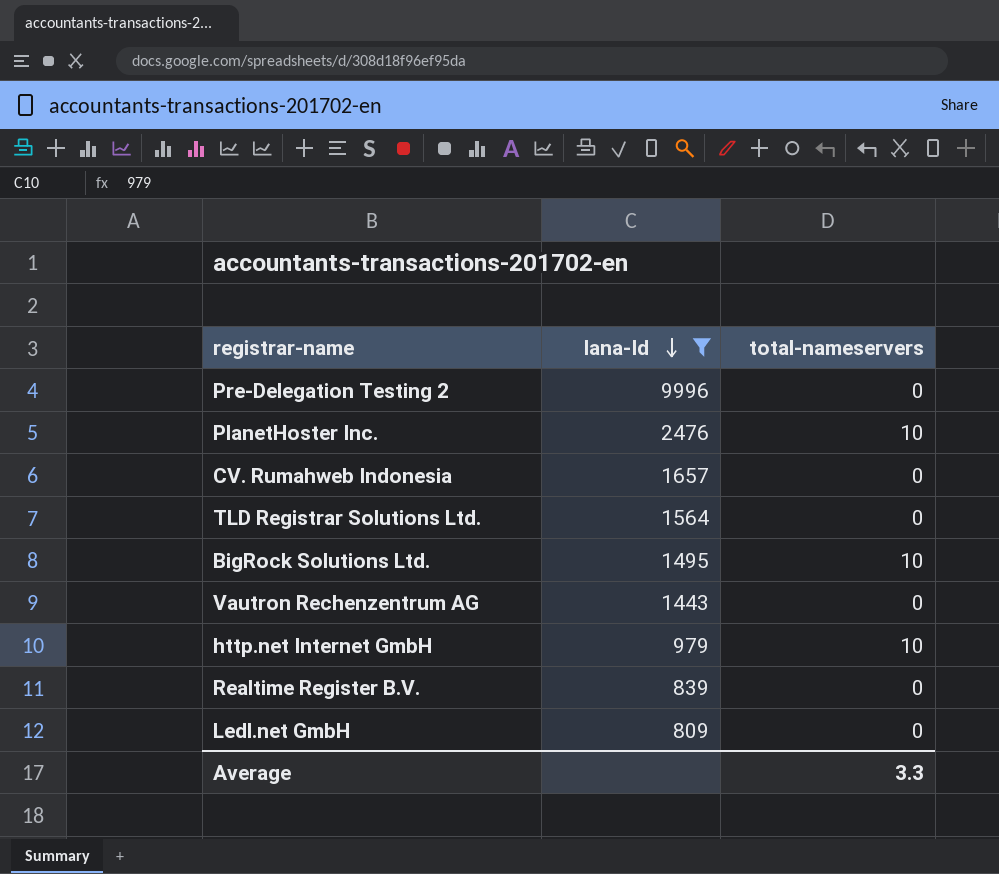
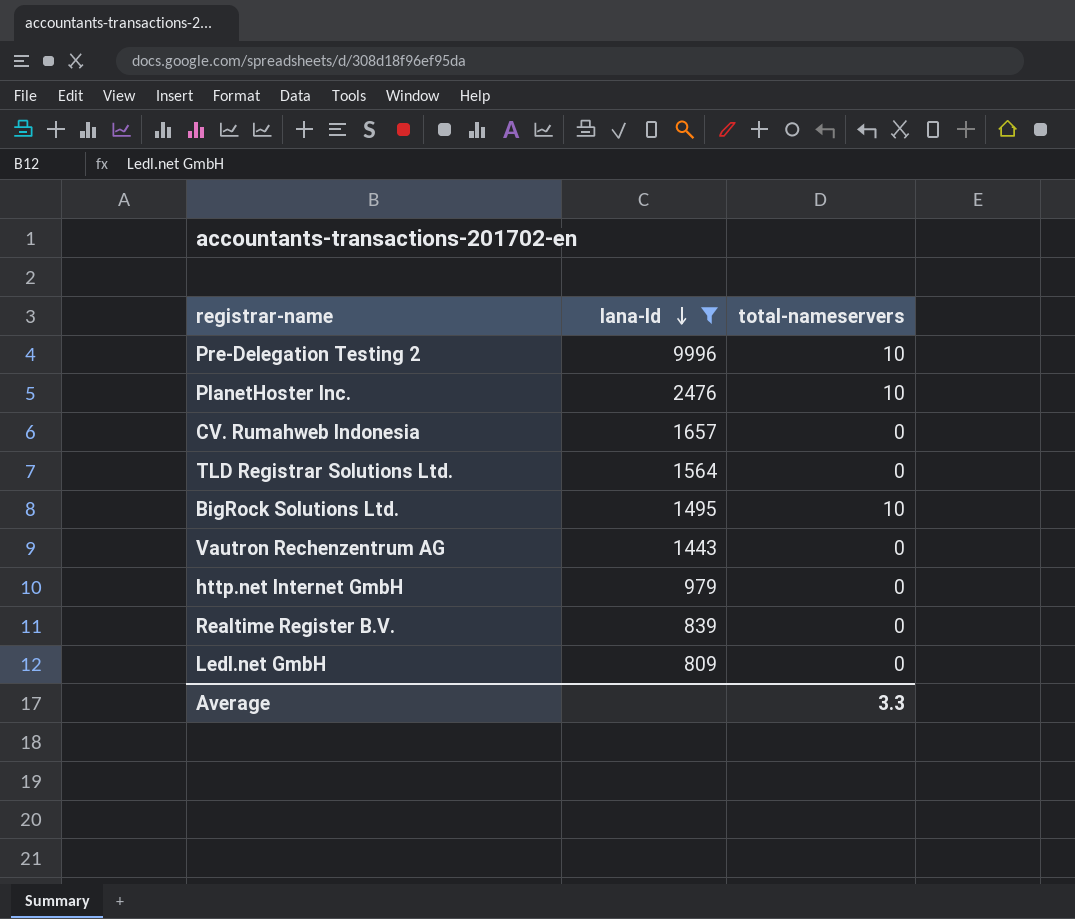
Pre-Delegation Testing 2 | total-nameservers: 0 -> 10
http.net Internet GmbH | total-nameservers: 10 -> 0

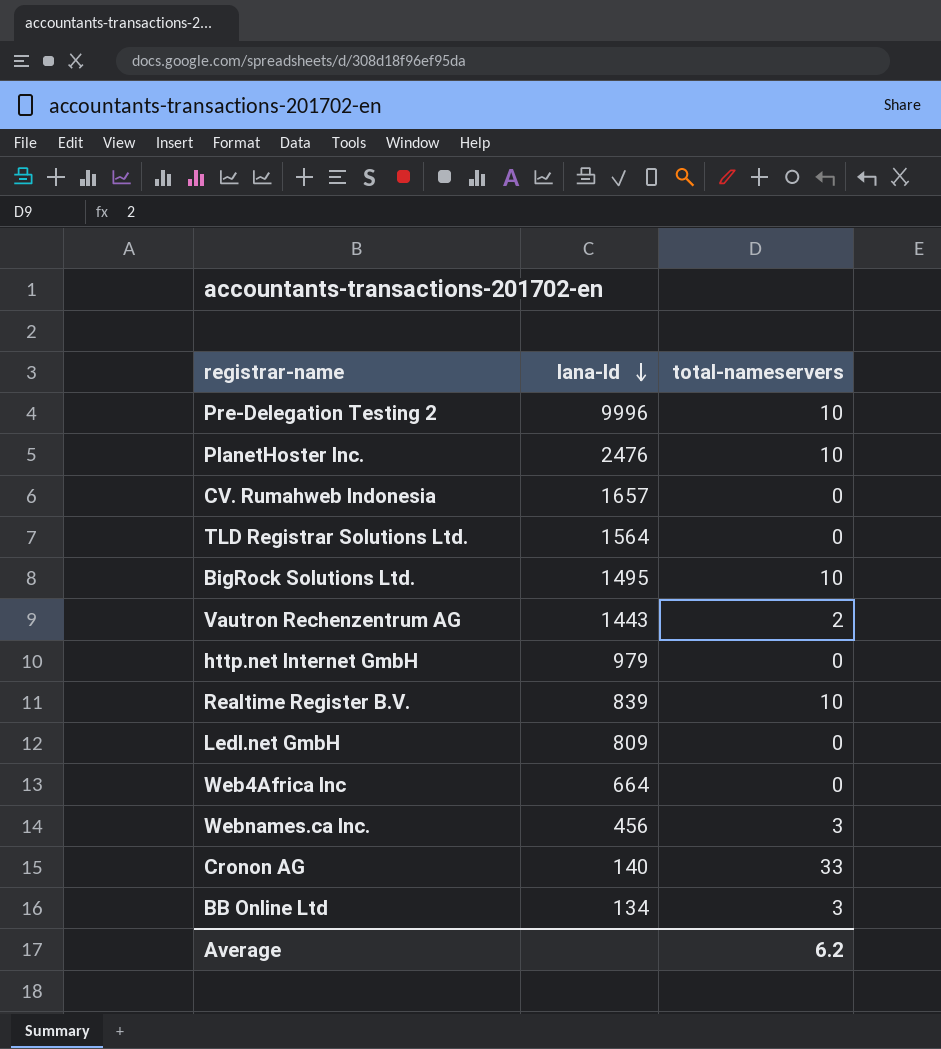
filter: Iana-Id >= 809 -> none
Vautron Rechenzentrum AG | total-nameservers: 0 -> 2
Realtime Register B.V. | total-nameservers: 0 -> 10
Average | total-nameservers: 3.3 -> 6.2

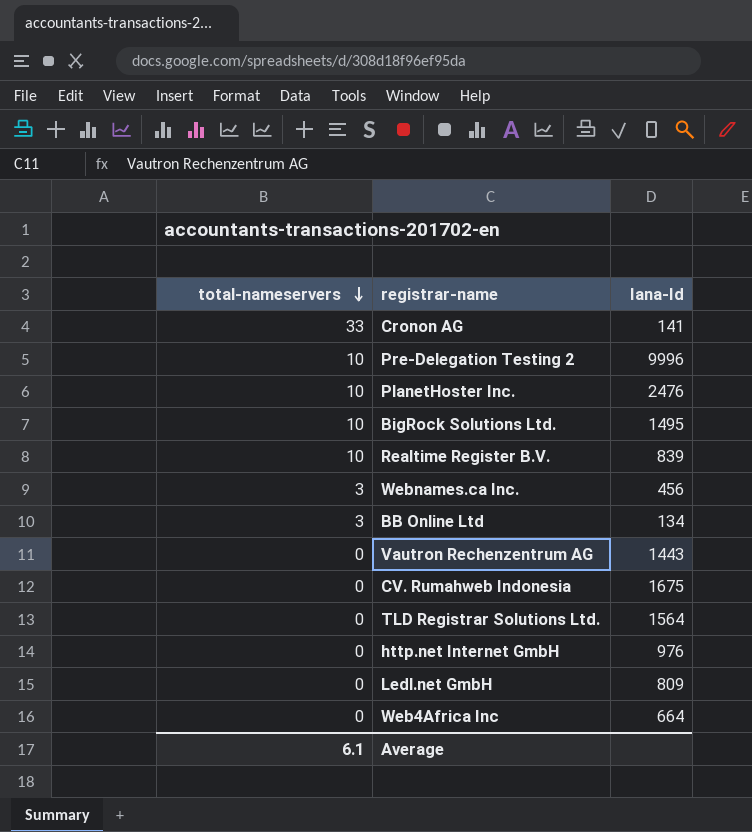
row order: Iana-Id descending -> total-nameservers descending
column total-nameservers | position: 3 -> 1
Cronon AG | Iana-Id: 140 -> 141
Vautron Rechenzentrum AG | total-nameservers: 2 -> 0
CV. Rumahweb Indonesia | Iana-Id: 1657 -> 1675
http.net Internet GmbH | Iana-Id: 979 -> 976
Average | total-nameservers: 6.2 -> 6.1

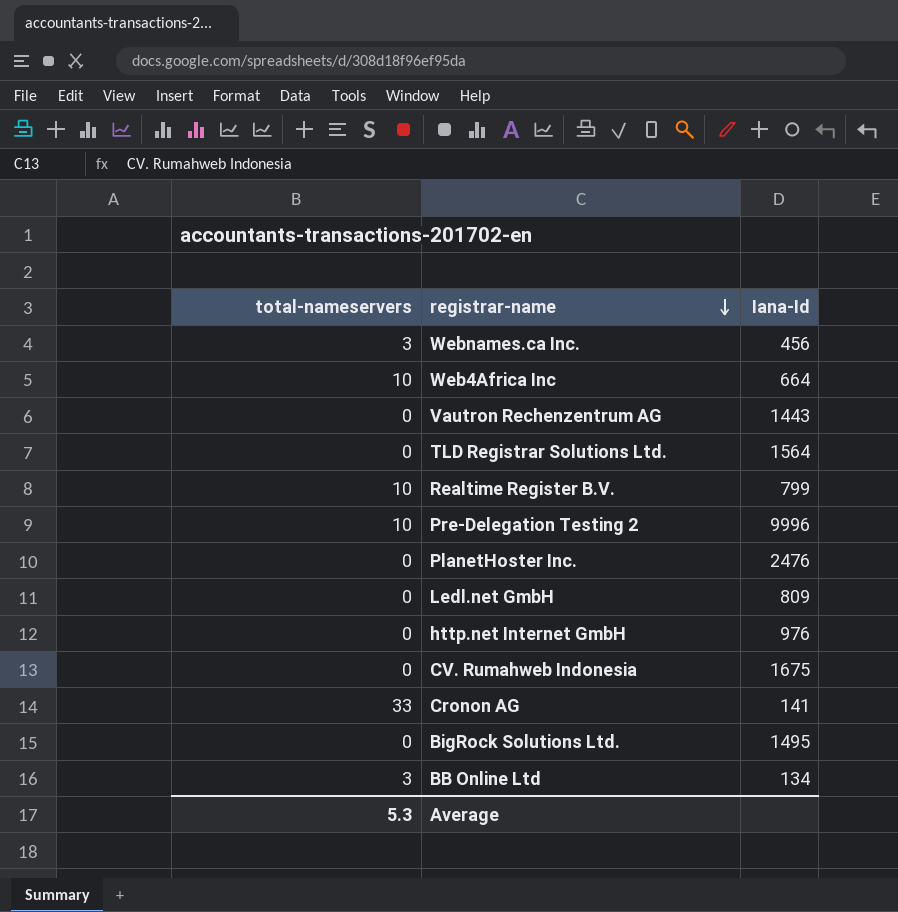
row order: total-nameservers descending -> registrar-name descending
Web4Africa Inc | total-nameservers: 0 -> 10
Realtime Register B.V. | Iana-Id: 839 -> 799
PlanetHoster Inc. | total-nameservers: 10 -> 0
BigRock Solutions Ltd. | total-nameservers: 10 -> 0
Average | total-nameservers: 6.1 -> 5.3

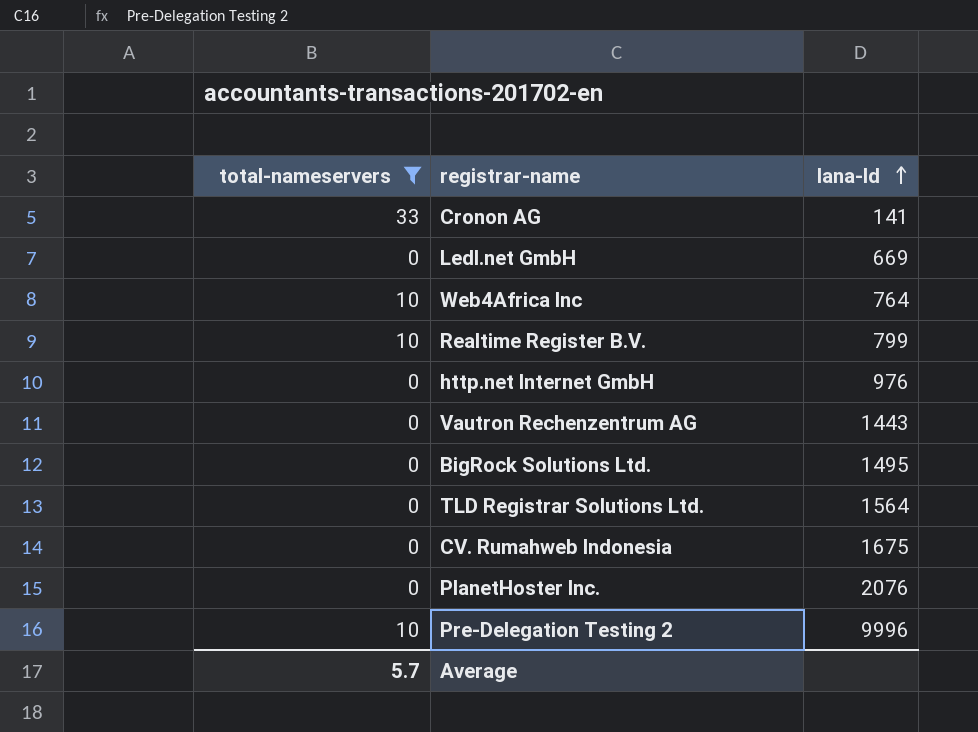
filter: none -> total-nameservers != 3
row order: registrar-name descending -> Iana-Id ascending
Ledl.net GmbH | Iana-Id: 809 -> 669
Web4Africa Inc | Iana-Id: 664 -> 764
PlanetHoster Inc. | Iana-Id: 2476 -> 2076
Average | total-nameservers: 5.3 -> 5.7

